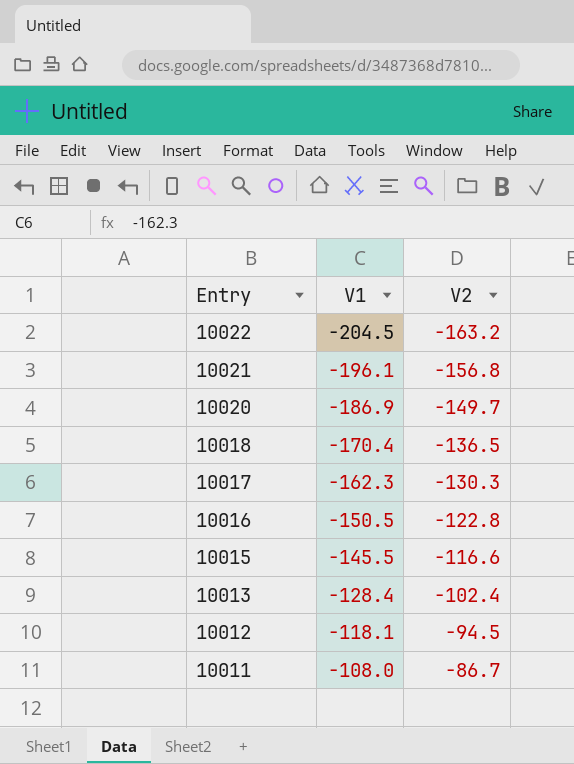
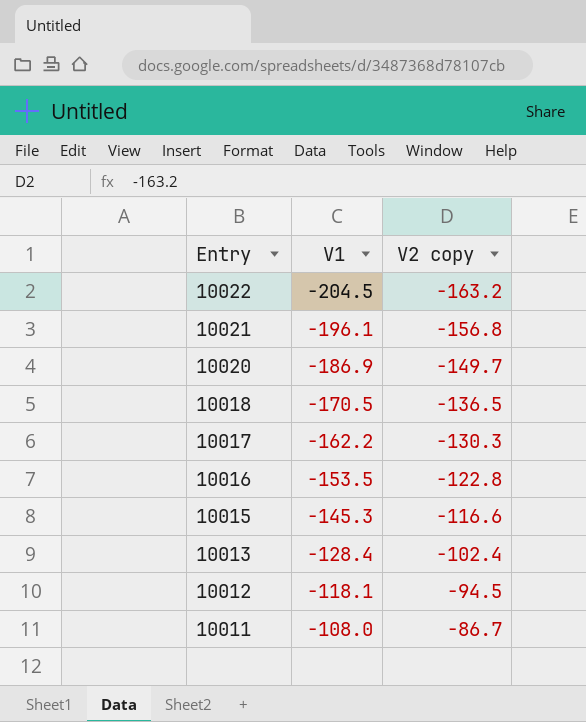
column name: V2 -> V2 copy
10018 | V1: -170.4 -> -170.5
10017 | V1: -162.3 -> -162.2
10016 | V1: -150.5 -> -153.5
10015 | V1: -145.5 -> -145.3

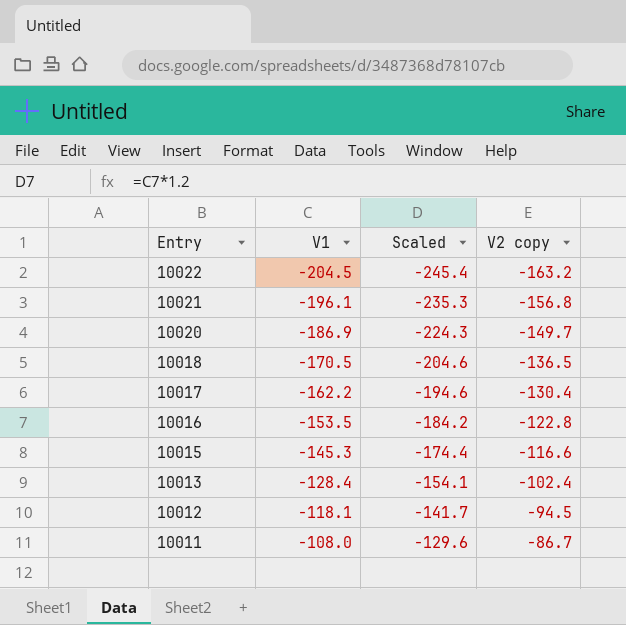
column Scaled | formula: none -> [V1] * 1.2
10017 | V2 copy: -130.3 -> -130.4

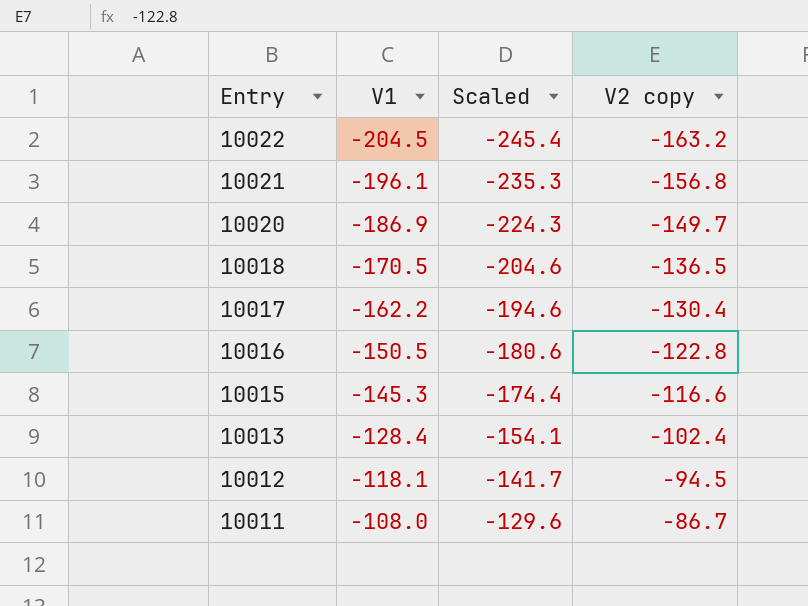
10016 | V1: -153.5 -> -150.5
10016 | Scaled: -184.2 -> -180.6

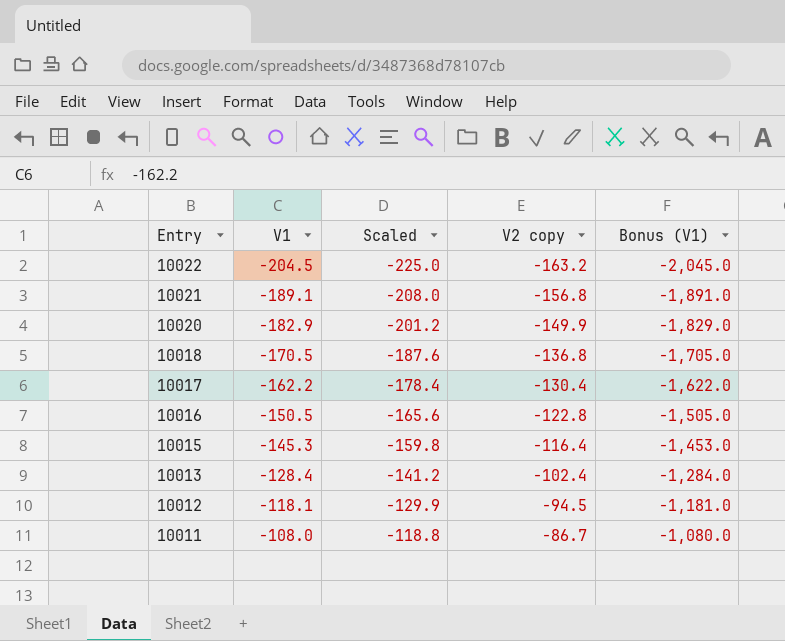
column Scaled | formula: [V1] * 1.2 -> [V1] * 1.1
column Bonus (V1) | formula: none -> [V1] * 10
10021 | V1: -196.1 -> -189.1
10020 | V1: -186.9 -> -182.9
10020 | V2 copy: -149.7 -> -149.9
10018 | V2 copy: -136.5 -> -136.8
10015 | V2 copy: -116.6 -> -116.4

